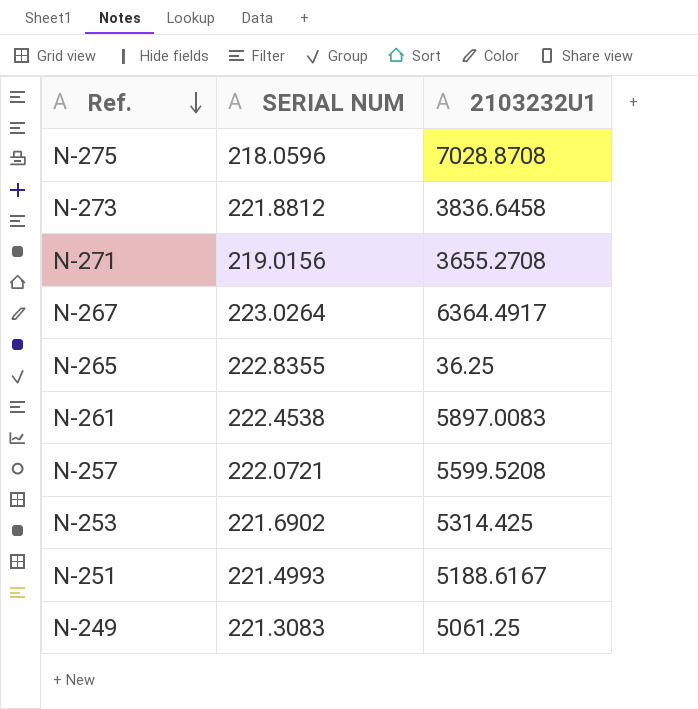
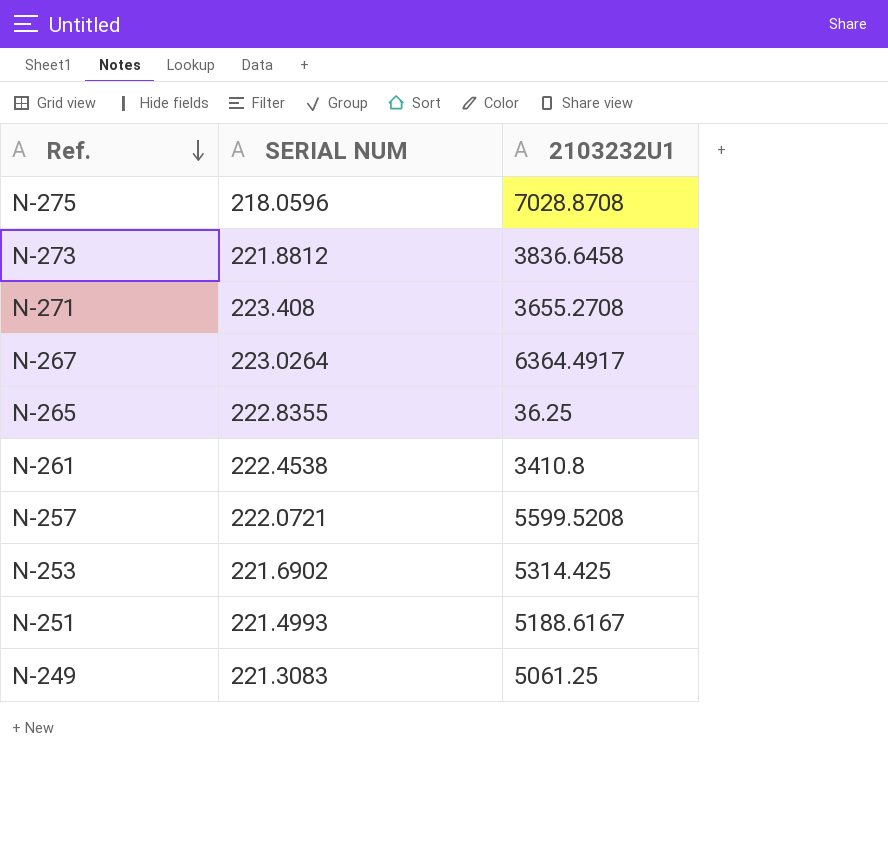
N-271 | SERIAL NUM: 219.0156 -> 223.408
N-261 | 2103232U1: 5897.0083 -> 3410.8

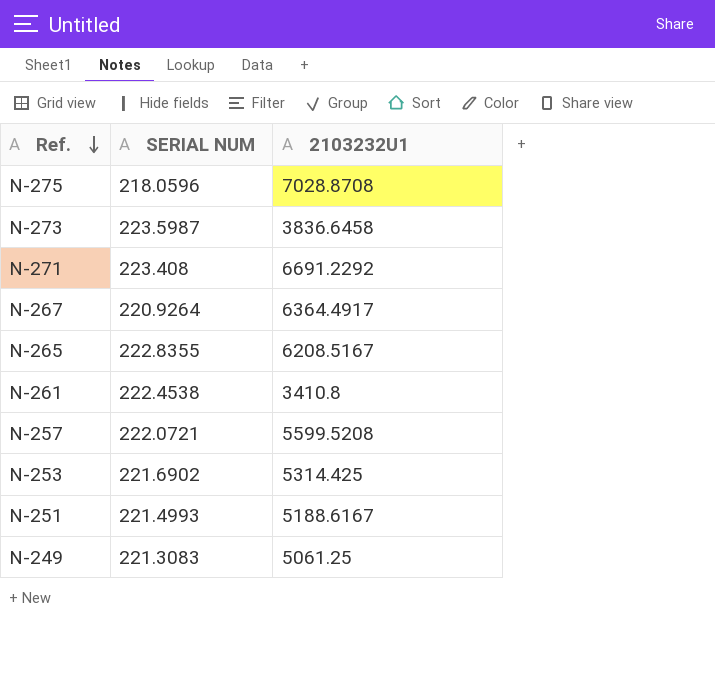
N-273 | SERIAL NUM: 221.8812 -> 223.5987
N-271 | 2103232U1: 3655.2708 -> 6691.2292
N-267 | SERIAL NUM: 223.0264 -> 220.9264
N-265 | 2103232U1: 36.25 -> 6208.5167

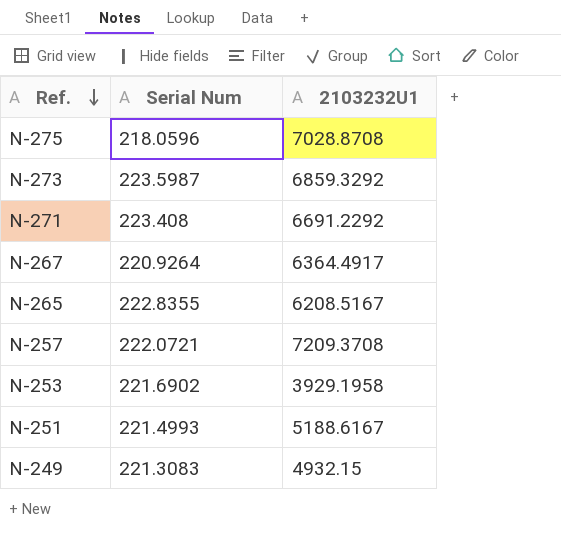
column name: SERIAL NUM -> Serial Num
row N-261: 222.4538 | 3410.8 -> none
N-273 | 2103232U1: 3836.6458 -> 6859.3292
N-257 | 2103232U1: 5599.5208 -> 7209.3708
N-253 | 2103232U1: 5314.425 -> 3929.1958
N-249 | 2103232U1: 5061.25 -> 4932.15

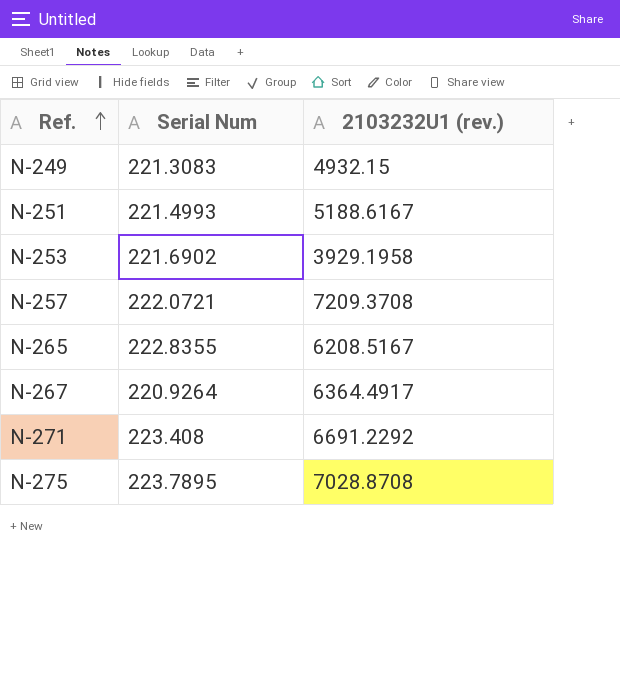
row order: Ref. descending -> Ref. ascending
column name: 2103232U1 -> 2103232U1 (rev.)
row N-273: 223.5987 | 6859.3292 -> none
N-275 | Serial Num: 218.0596 -> 223.7895

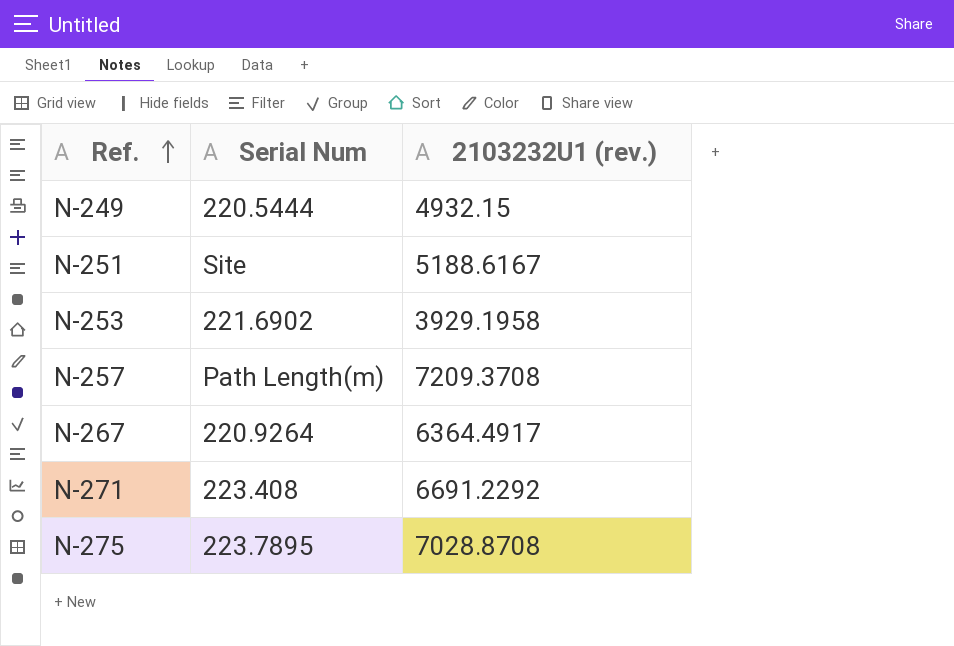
row N-265: 222.8355 | 6208.5167 -> none
N-249 | Serial Num: 221.3083 -> 220.5444
N-251 | Serial Num: 221.4993 -> Site
N-257 | Serial Num: 222.0721 -> Path Length(m)

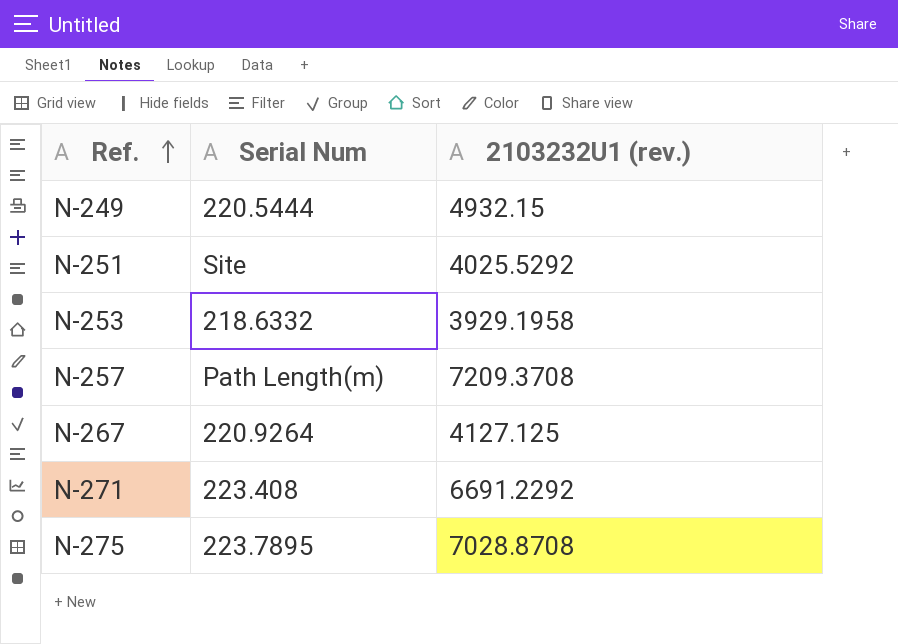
N-251 | 2103232U1 (rev.): 5188.6167 -> 4025.5292
N-253 | Serial Num: 221.6902 -> 218.6332
N-267 | 2103232U1 (rev.): 6364.4917 -> 4127.125

